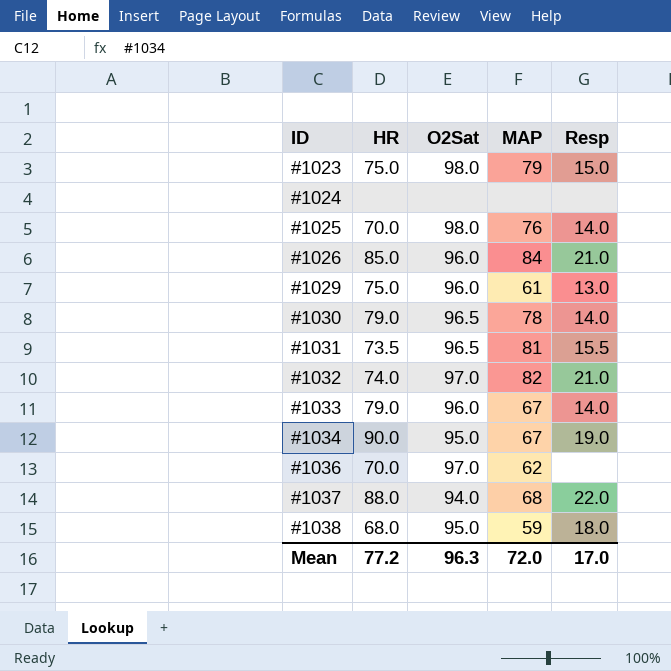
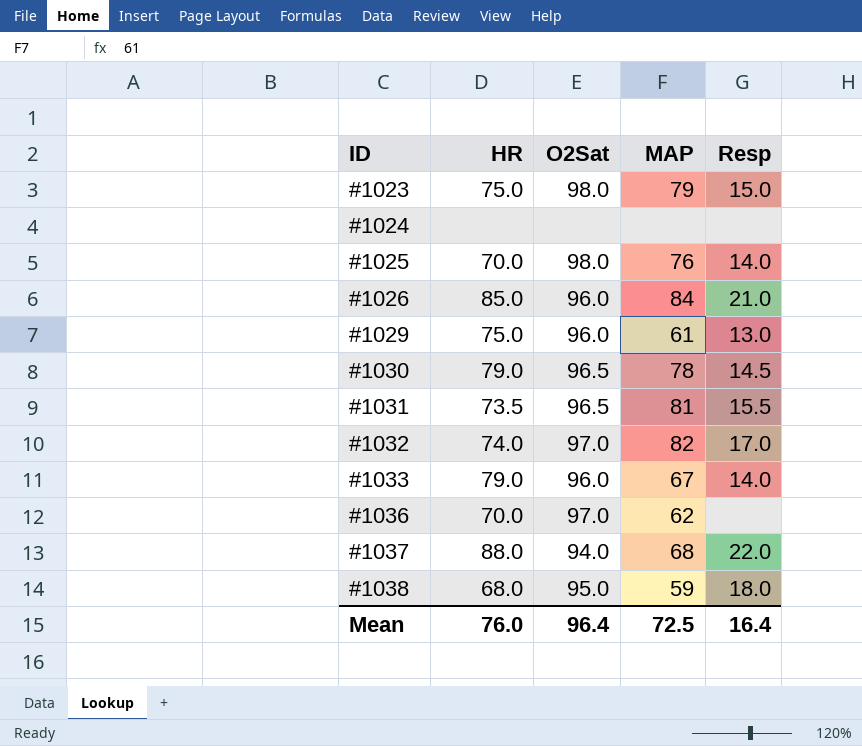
row #1034: 90.0 | 95.0 | 67 | 19.0 -> none
#1030 | Resp: 14.0 -> 14.5
#1032 | Resp: 21.0 -> 17.0
Mean | HR: 77.2 -> 76.0
Mean | O2Sat: 96.3 -> 96.4
Mean | MAP: 72.0 -> 72.5
Mean | Resp: 17.0 -> 16.4

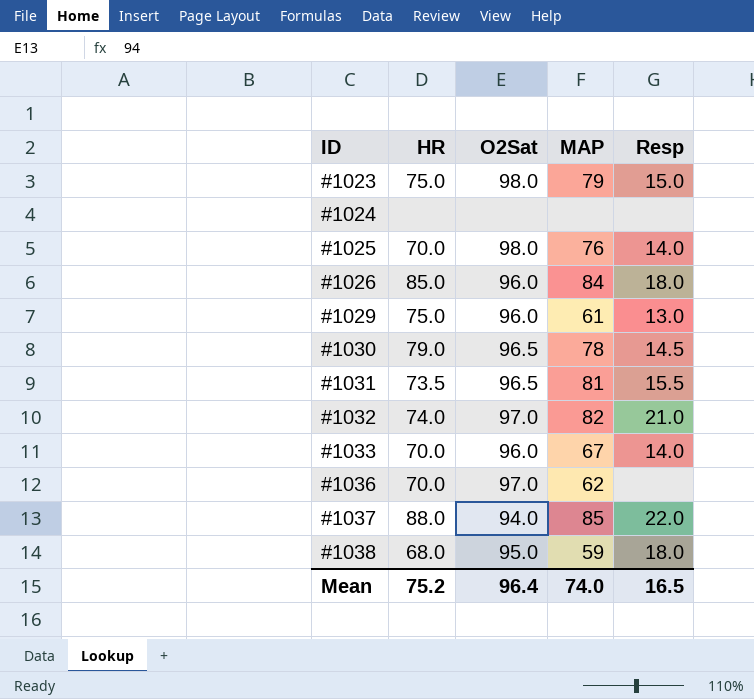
#1026 | Resp: 21.0 -> 18.0
#1032 | Resp: 17.0 -> 21.0
#1033 | HR: 79.0 -> 70.0
#1037 | MAP: 68 -> 85
Mean | HR: 76.0 -> 75.2
Mean | MAP: 72.5 -> 74.0
Mean | Resp: 16.4 -> 16.5

